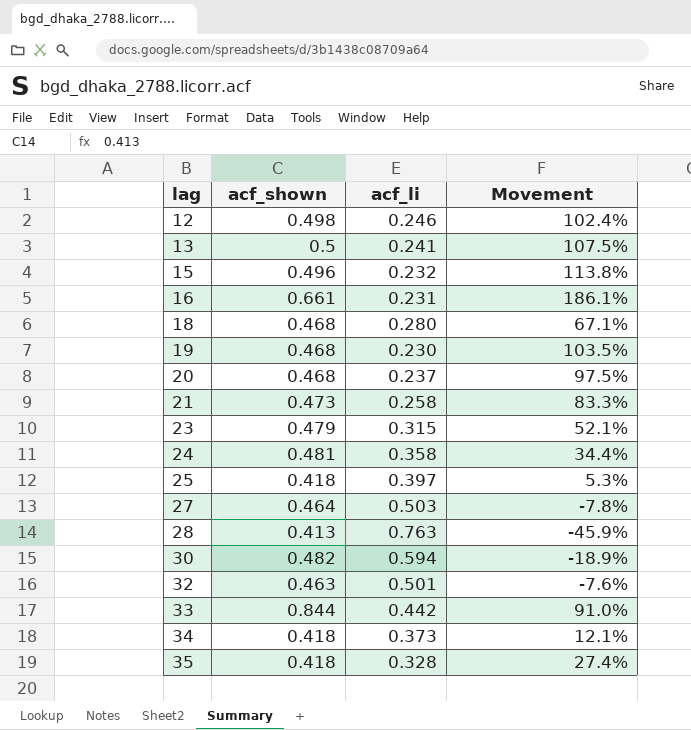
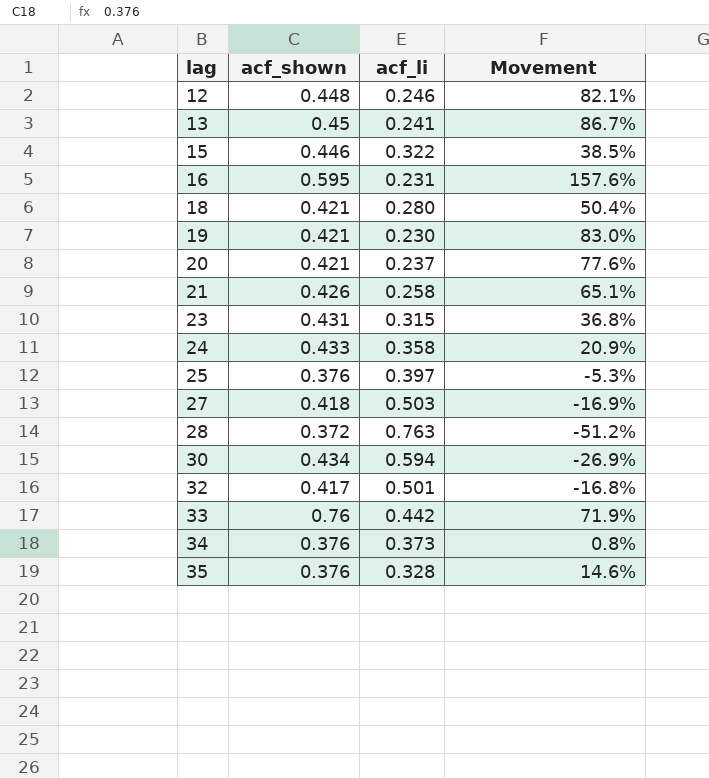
12 | acf_shown: 0.498 -> 0.448
12 | Movement: 102.4% -> 82.1%
13 | acf_shown: 0.5 -> 0.45
13 | Movement: 107.5% -> 86.7%
15 | acf_shown: 0.496 -> 0.446
15 | acf_li: 0.232 -> 0.322
15 | Movement: 113.8% -> 38.5%
16 | acf_shown: 0.661 -> 0.595
16 | Movement: 186.1% -> 157.6%
18 | acf_shown: 0.468 -> 0.421
18 | Movement: 67.1% -> 50.4%
19 | acf_shown: 0.468 -> 0.421
19 | Movement: 103.5% -> 83.0%
20 | acf_shown: 0.468 -> 0.421
20 | Movement: 97.5% -> 77.6%
21 | acf_shown: 0.473 -> 0.426
21 | Movement: 83.3% -> 65.1%
23 | acf_shown: 0.479 -> 0.431
23 | Movement: 52.1% -> 36.8%
24 | acf_shown: 0.481 -> 0.433
24 | Movement: 34.4% -> 20.9%
25 | acf_shown: 0.418 -> 0.376
25 | Movement: 5.3% -> -5.3%
27 | acf_shown: 0.464 -> 0.418
27 | Movement: -7.8% -> -16.9%
28 | acf_shown: 0.413 -> 0.372
28 | Movement: -45.9% -> -51.2%
30 | acf_shown: 0.482 -> 0.434
30 | Movement: -18.9% -> -26.9%
32 | acf_shown: 0.463 -> 0.417
32 | Movement: -7.6% -> -16.8%
33 | acf_shown: 0.844 -> 0.76
33 | Movement: 91.0% -> 71.9%
34 | acf_shown: 0.418 -> 0.376
34 | Movement: 12.1% -> 0.8%
35 | acf_shown: 0.418 -> 0.376
35 | Movement: 27.4% -> 14.6%

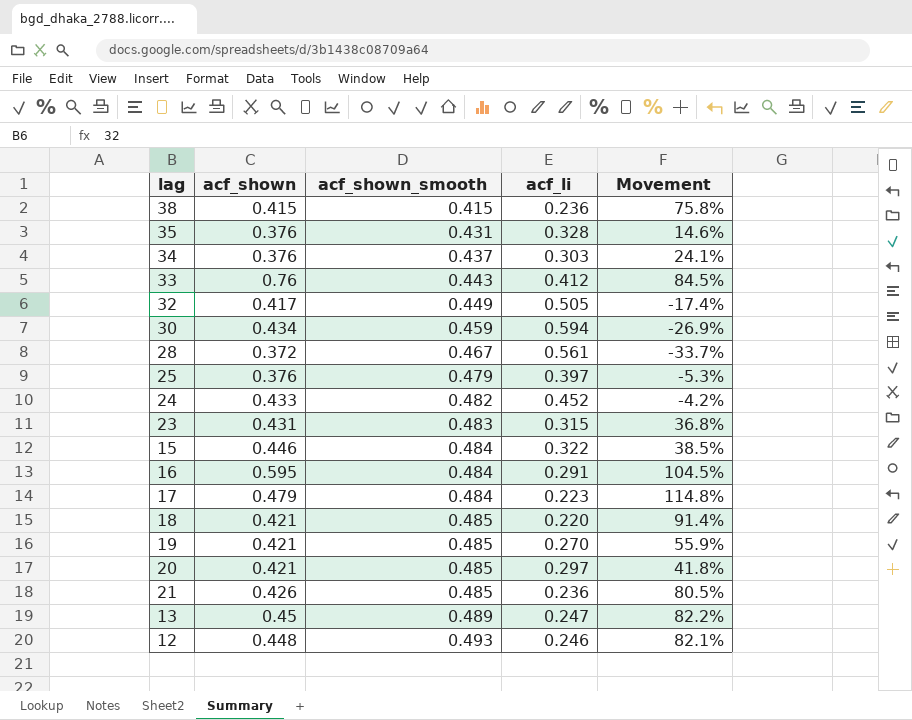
row order: lag ascending -> acf_shown_smooth ascending
column acf_shown_smooth | position: none -> 3
row 27: 0.418 | 0.503 | -16.9% -> none
row 38: none -> 0.415 | 0.415 | 0.236 | 75.8%
34 | acf_li: 0.373 -> 0.303
34 | Movement: 0.8% -> 24.1%
33 | acf_li: 0.442 -> 0.412
33 | Movement: 71.9% -> 84.5%
32 | acf_li: 0.501 -> 0.505
32 | Movement: -16.8% -> -17.4%
28 | acf_li: 0.763 -> 0.561
28 | Movement: -51.2% -> -33.7%
24 | acf_li: 0.358 -> 0.452
24 | Movement: 20.9% -> -4.2%
16 | acf_li: 0.231 -> 0.291
16 | Movement: 157.6% -> 104.5%
row 17: none -> 0.479 | 0.484 | 0.223 | 114.8%
18 | acf_li: 0.280 -> 0.220
18 | Movement: 50.4% -> 91.4%
19 | acf_li: 0.230 -> 0.270
19 | Movement: 83.0% -> 55.9%
20 | acf_li: 0.237 -> 0.297
20 | Movement: 77.6% -> 41.8%
21 | acf_li: 0.258 -> 0.236
21 | Movement: 65.1% -> 80.5%
13 | acf_li: 0.241 -> 0.247
13 | Movement: 86.7% -> 82.2%

